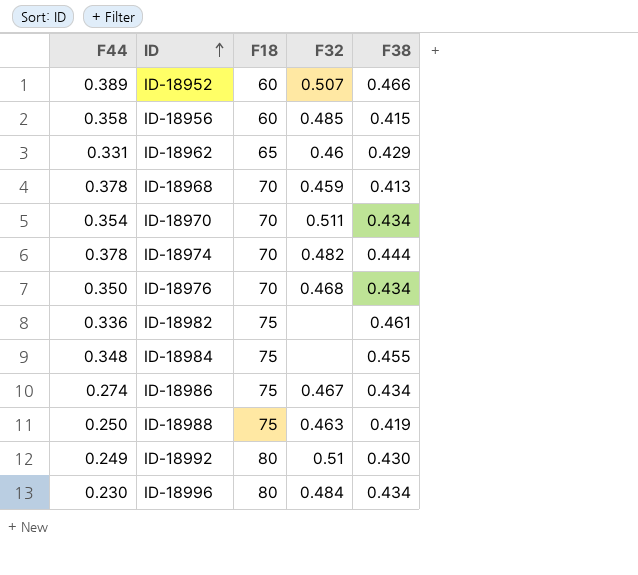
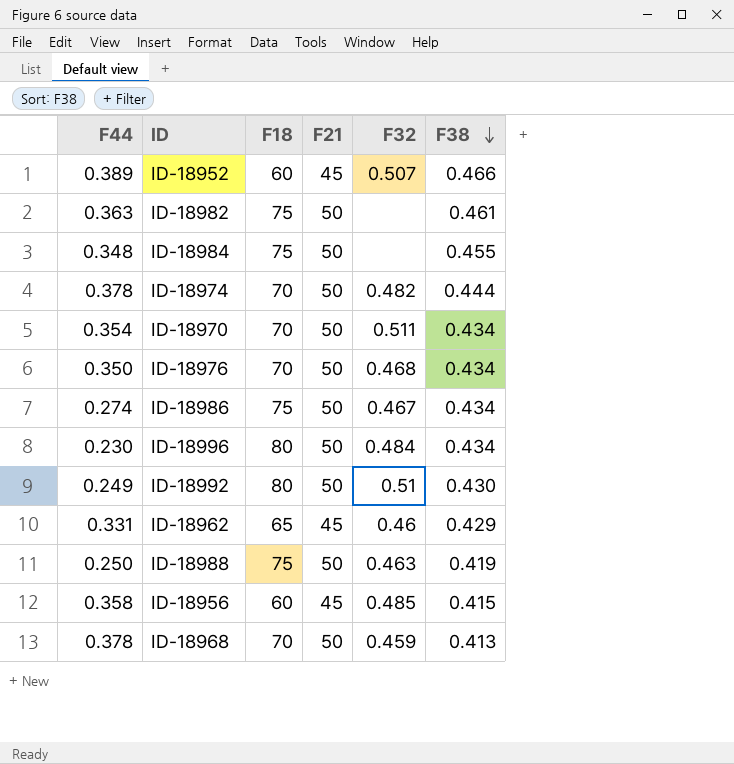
row order: ID ascending -> F38 descending
column F21 | position: none -> 4
ID-18982 | F44: 0.336 -> 0.363

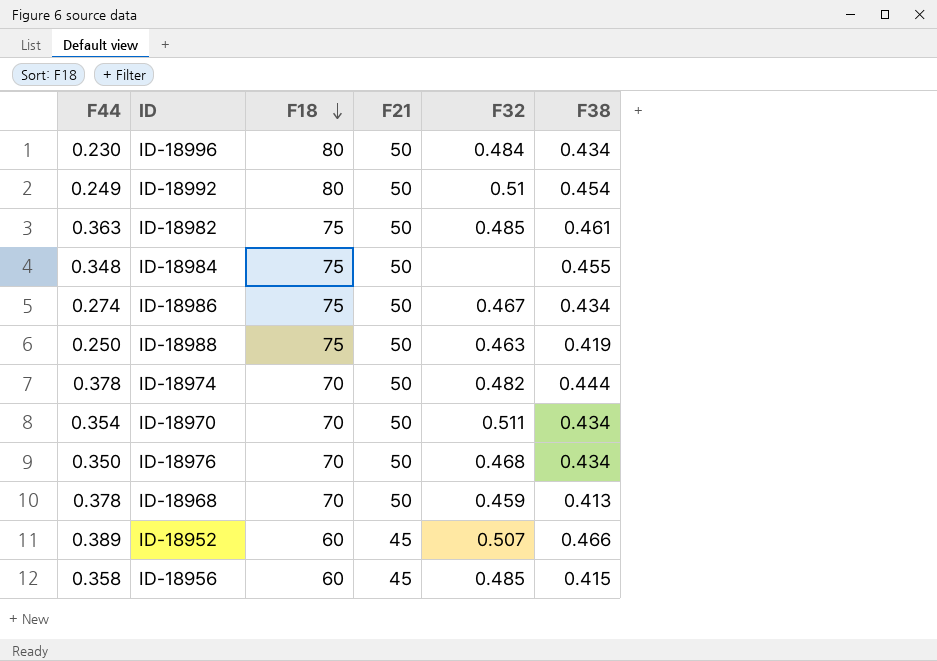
row order: F38 descending -> F18 descending
row ID-18962: 0.331 | 65 | 45 | 0.46 | 0.429 -> none
ID-18992 | F38: 0.430 -> 0.454
ID-18982 | F32: none -> 0.485

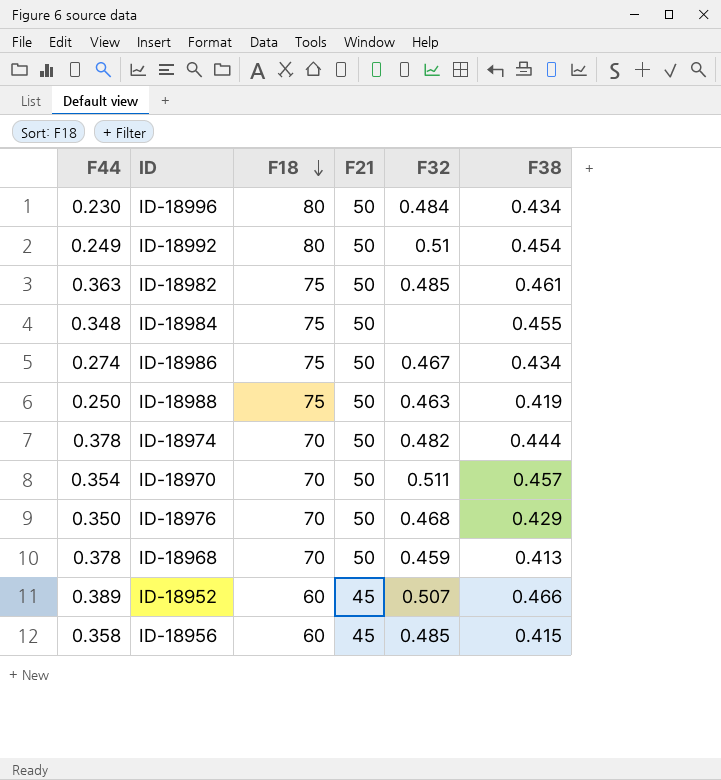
ID-18970 | F38: 0.434 -> 0.457
ID-18976 | F38: 0.434 -> 0.429

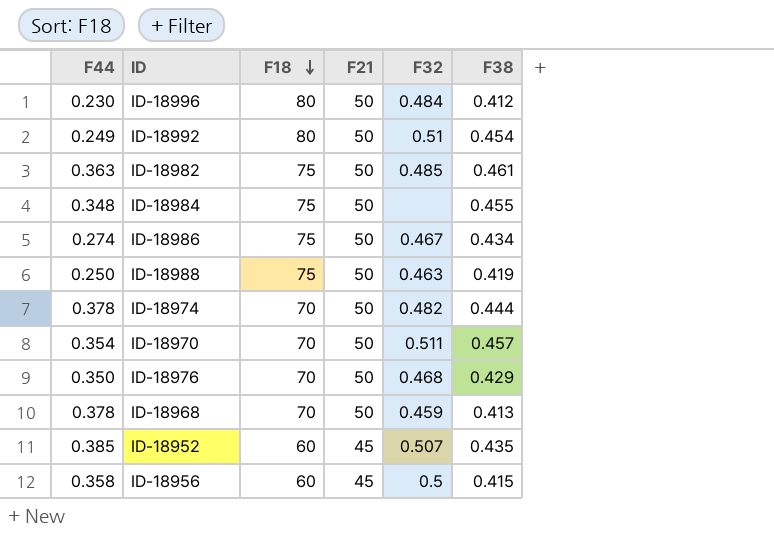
ID-18996 | F38: 0.434 -> 0.412
ID-18952 | F44: 0.389 -> 0.385
ID-18952 | F38: 0.466 -> 0.435
ID-18956 | F32: 0.485 -> 0.5

